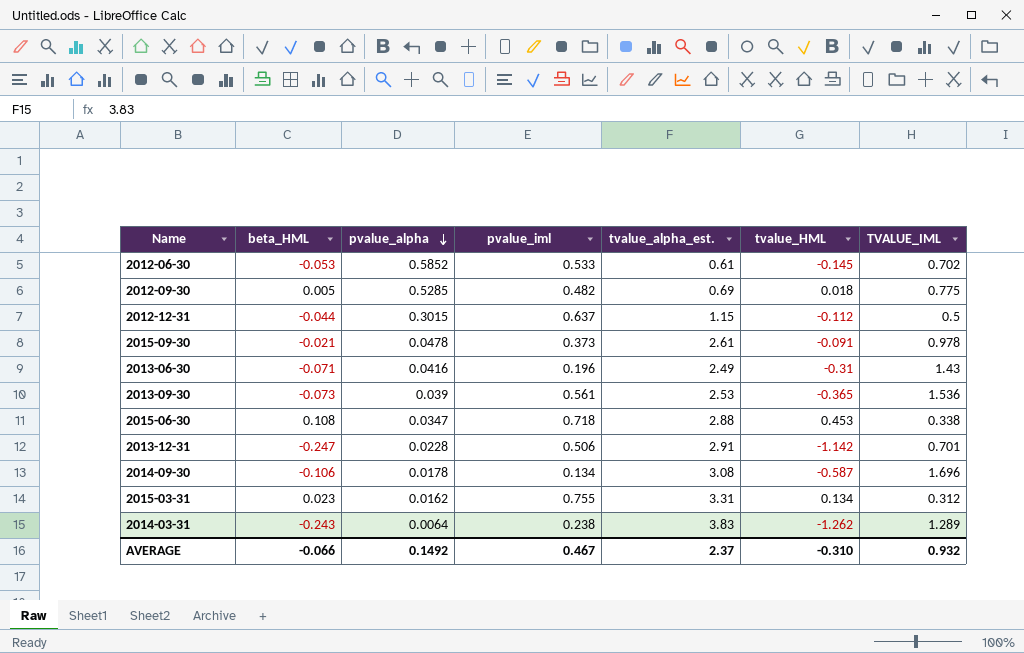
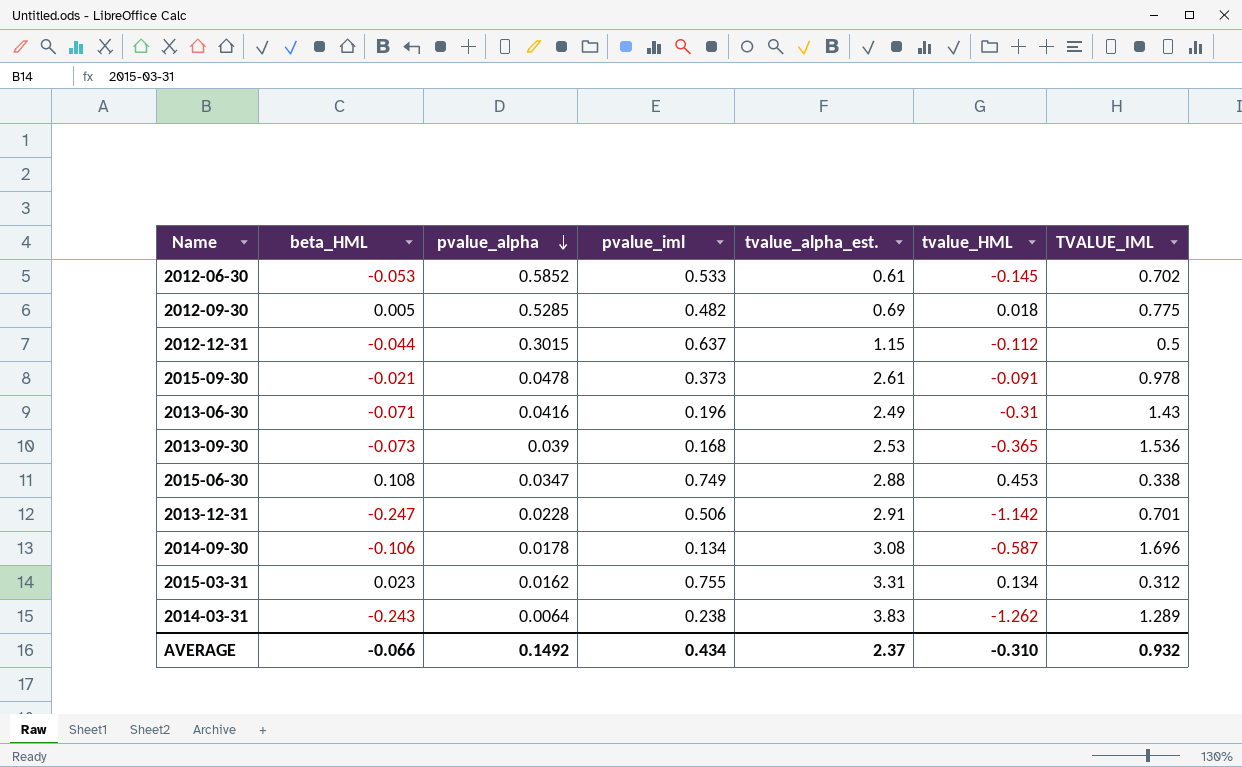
2013-09-30 | pvalue_iml: 0.561 -> 0.168
2015-06-30 | pvalue_iml: 0.718 -> 0.749
AVERAGE | pvalue_iml: 0.467 -> 0.434

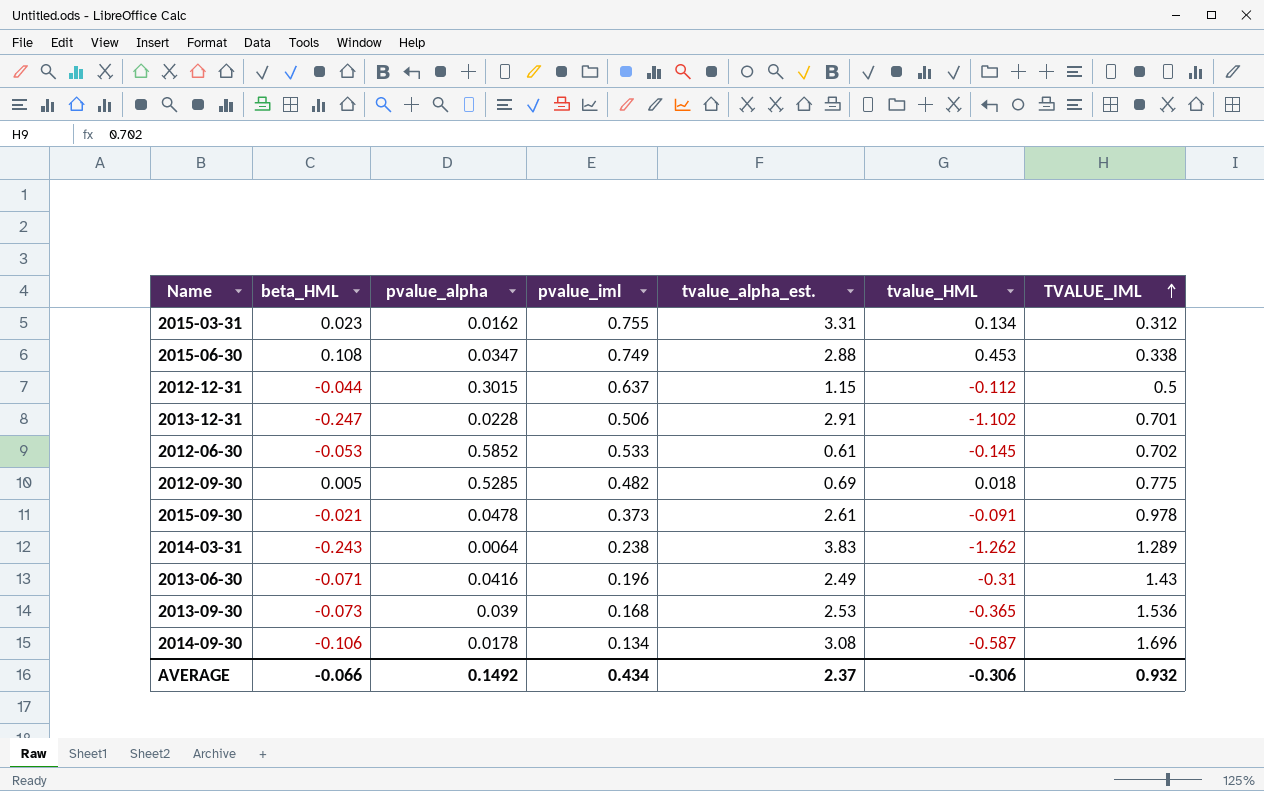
row order: pvalue_alpha descending -> TVALUE_IML ascending
2013-12-31 | tvalue_HML: -1.142 -> -1.102
AVERAGE | tvalue_HML: -0.310 -> -0.306

